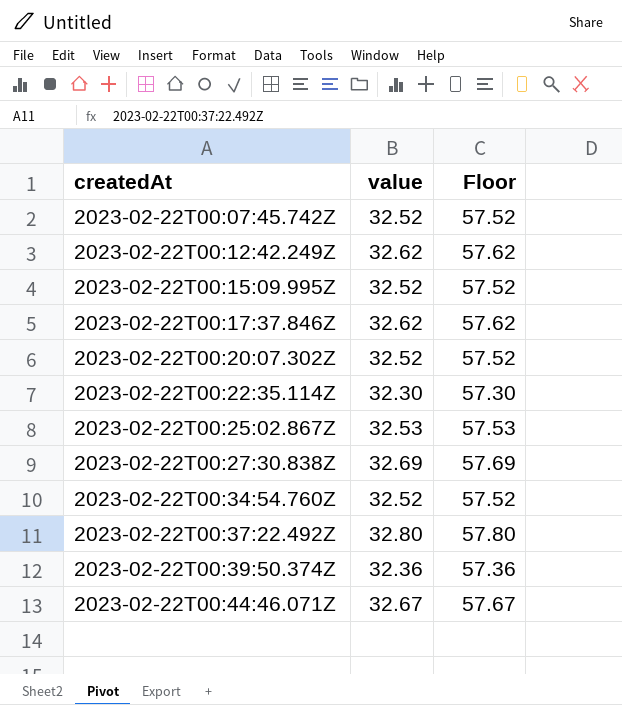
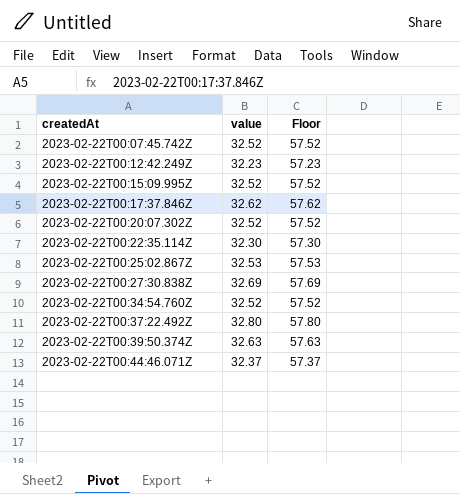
2023-02-22T00:12:42.249Z | value: 32.62 -> 32.23
2023-02-22T00:12:42.249Z | Floor: 57.62 -> 57.23
2023-02-22T00:39:50.374Z | value: 32.36 -> 32.63
2023-02-22T00:39:50.374Z | Floor: 57.36 -> 57.63
2023-02-22T00:44:46.071Z | value: 32.67 -> 32.37
2023-02-22T00:44:46.071Z | Floor: 57.67 -> 57.37

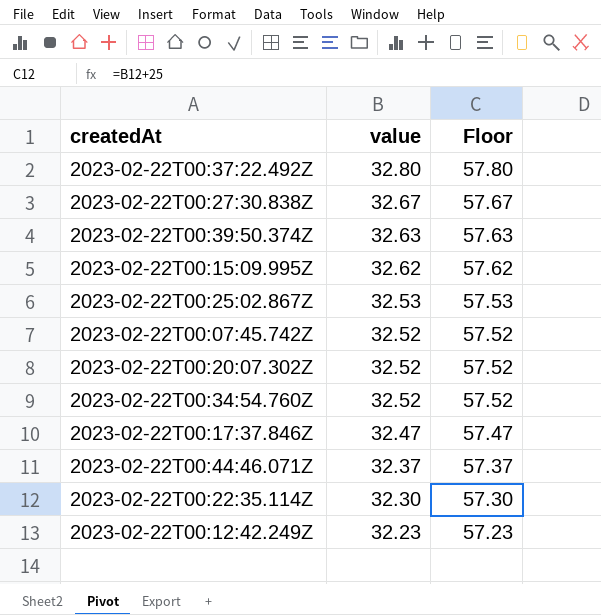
row order: createdAt ascending -> value descending
2023-02-22T00:27:30.838Z | value: 32.69 -> 32.67
2023-02-22T00:27:30.838Z | Floor: 57.69 -> 57.67
2023-02-22T00:15:09.995Z | value: 32.52 -> 32.62
2023-02-22T00:15:09.995Z | Floor: 57.52 -> 57.62
2023-02-22T00:17:37.846Z | value: 32.62 -> 32.47
2023-02-22T00:17:37.846Z | Floor: 57.62 -> 57.47

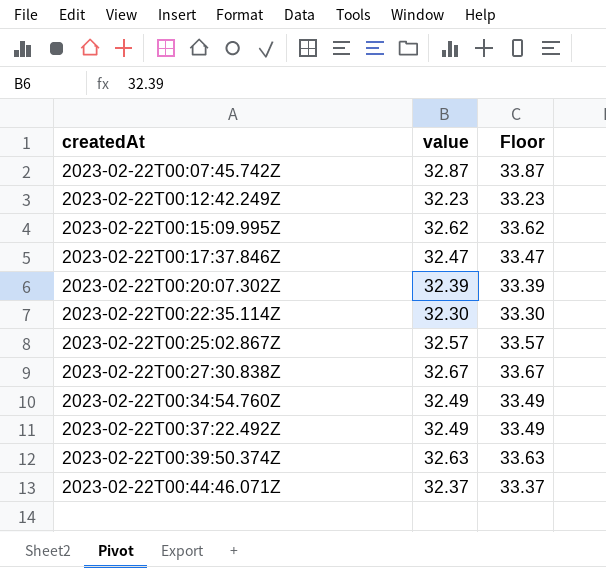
row order: value descending -> createdAt ascending
column Floor | formula: [value] + 25 -> [value] + 1
2023-02-22T00:07:45.742Z | value: 32.52 -> 32.87
2023-02-22T00:20:07.302Z | value: 32.52 -> 32.39
2023-02-22T00:25:02.867Z | value: 32.53 -> 32.57
2023-02-22T00:34:54.760Z | value: 32.52 -> 32.49
2023-02-22T00:37:22.492Z | value: 32.80 -> 32.49

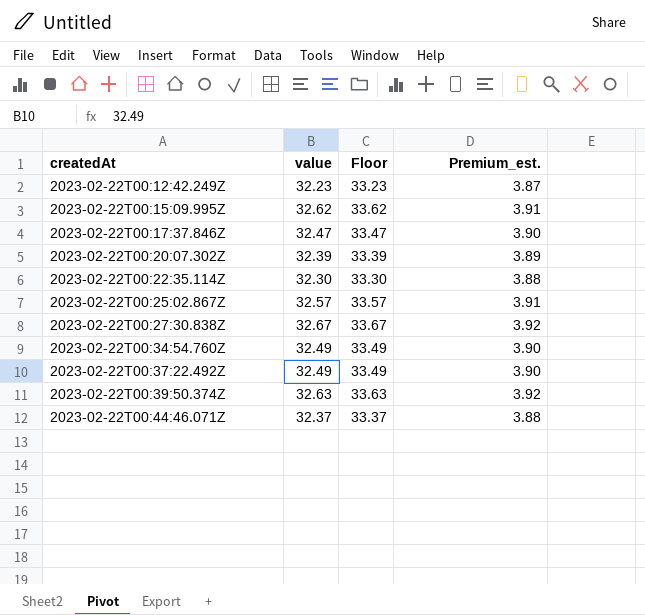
column Premium_est. | formula: none -> [value] * 0.12
row 2023-02-22T00:07:45.742Z: 32.87 | 33.87 -> none

